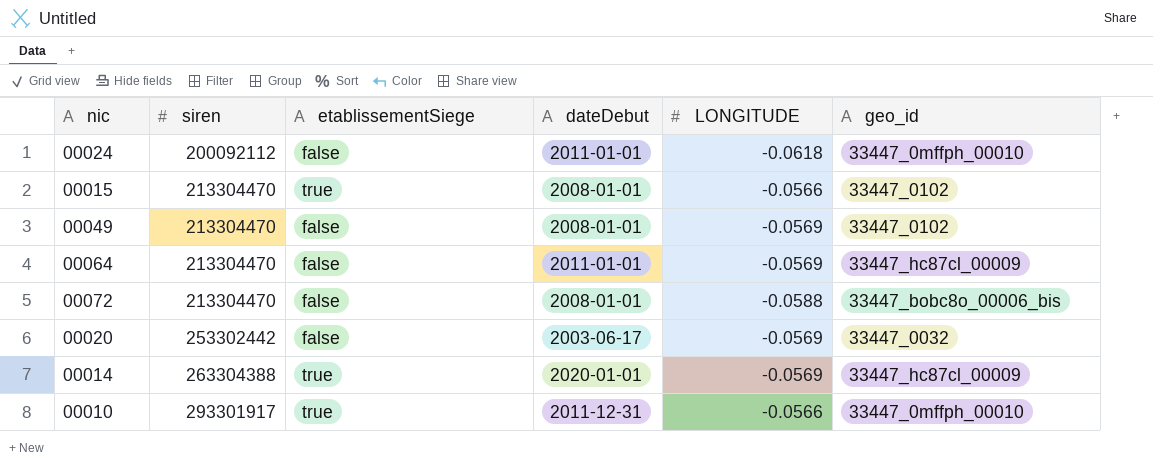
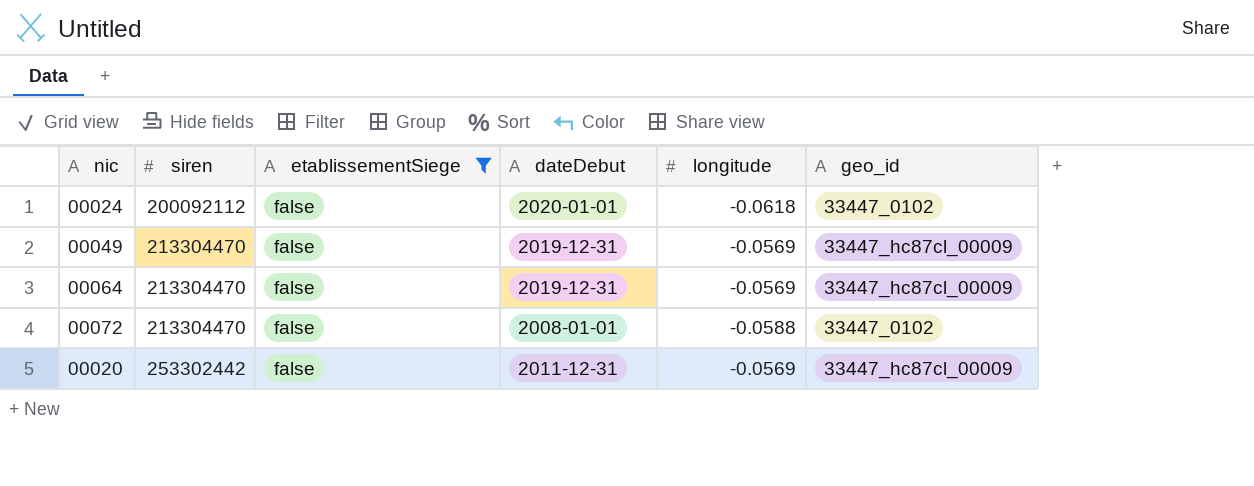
filter: none -> etablissementSiege = false
column name: LONGITUDE -> longitude
00024 | dateDebut: 2011-01-01 -> 2020-01-01
00024 | geo_id: 33447_0mffph_00010 -> 33447_0102
00049 | dateDebut: 2008-01-01 -> 2019-12-31
00049 | geo_id: 33447_0102 -> 33447_hc87cl_00009
00064 | dateDebut: 2011-01-01 -> 2019-12-31
00072 | geo_id: 33447_bobc8o_00006_bis -> 33447_0102
00020 | dateDebut: 2003-06-17 -> 2011-12-31
00020 | geo_id: 33447_0032 -> 33447_hc87cl_00009

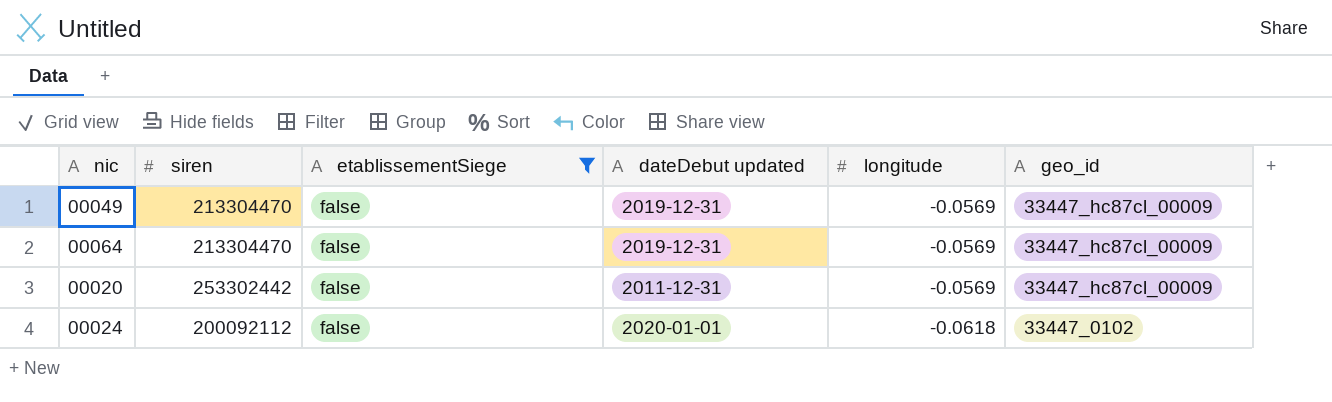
row order: siren ascending -> longitude descending
column name: dateDebut -> dateDebut updated
row 00072: 213304470 | false | 2008-01-01 | -0.0588 | 33447_0102 -> none

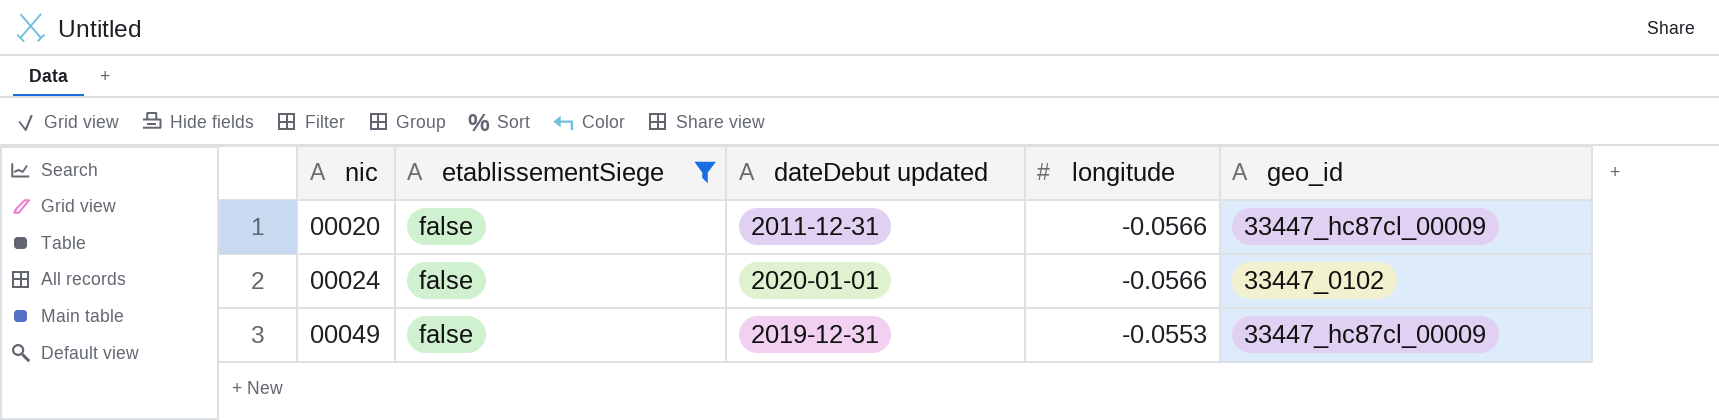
row order: longitude descending -> nic ascending
column siren | position: 2 -> none
row 00064: 213304470 | false | 2019-12-31 | -0.0569 | 33447_hc87cl_00009 -> none
00020 | longitude: -0.0569 -> -0.0566
00024 | longitude: -0.0618 -> -0.0566
00049 | longitude: -0.0569 -> -0.0553

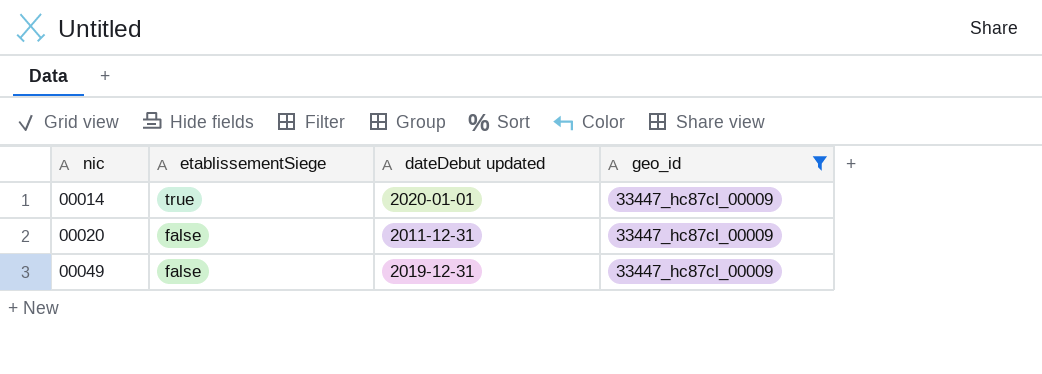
filter: etablissementSiege = false -> geo_id = 33447_hc87cl_00009
column longitude | position: 4 -> none

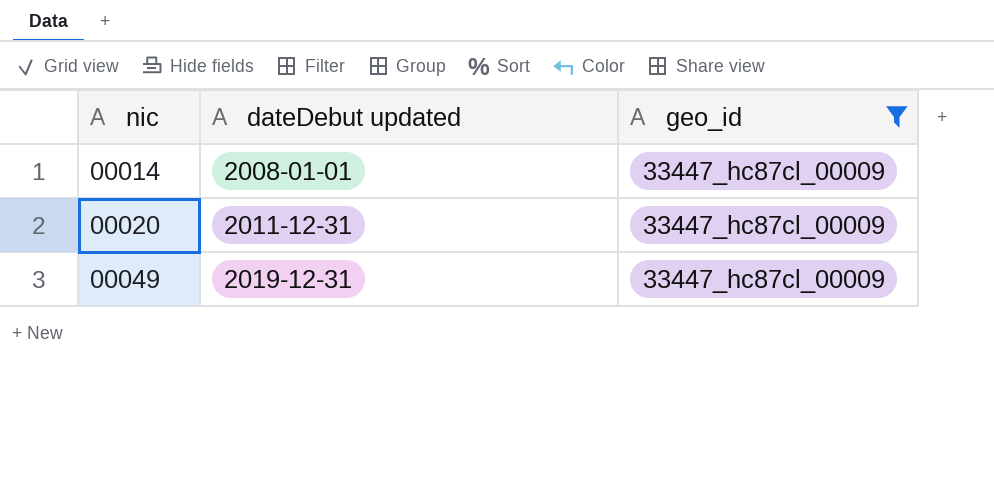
column etablissementSiege | position: 2 -> none
00014 | dateDebut updated: 2020-01-01 -> 2008-01-01

